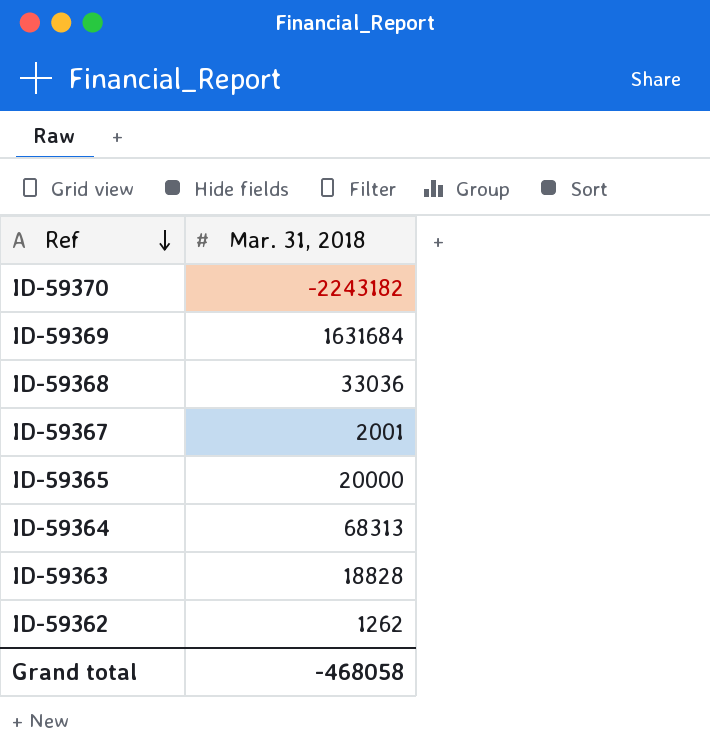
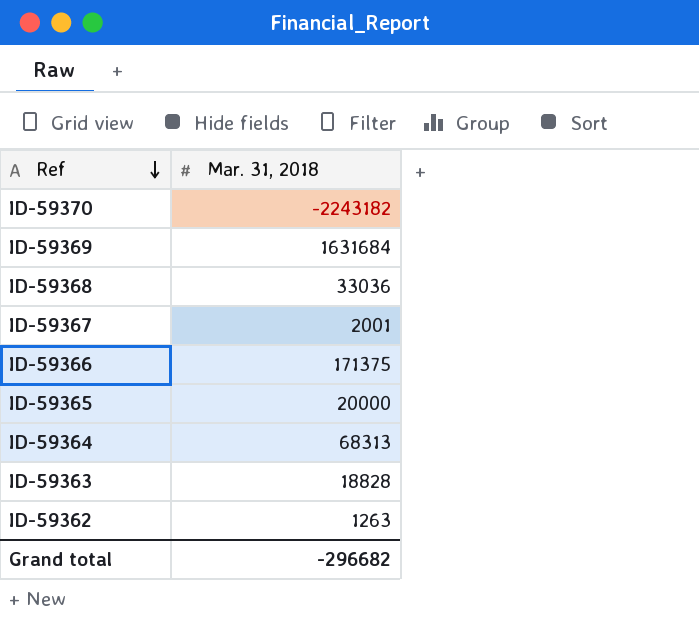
row ID-59366: none -> 171375
ID-59362 | Mar. 31, 2018: 1262 -> 1263
Grand total | Mar. 31, 2018: -468058 -> -296682

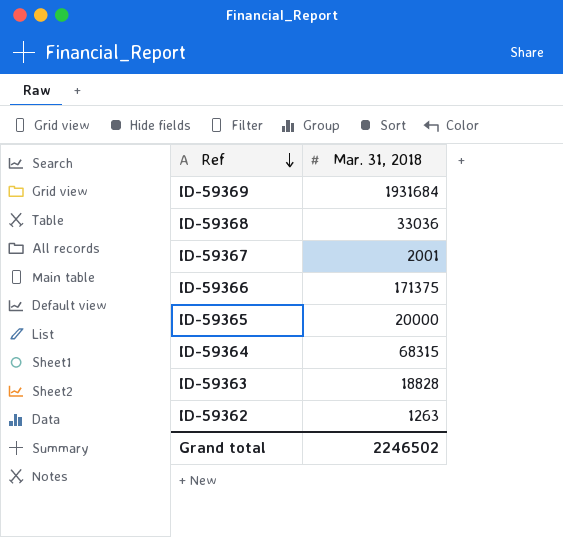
row ID-59370: -2243182 -> none
ID-59369 | Mar. 31, 2018: 1631684 -> 1931684
ID-59364 | Mar. 31, 2018: 68313 -> 68315
Grand total | Mar. 31, 2018: -296682 -> 2246502

